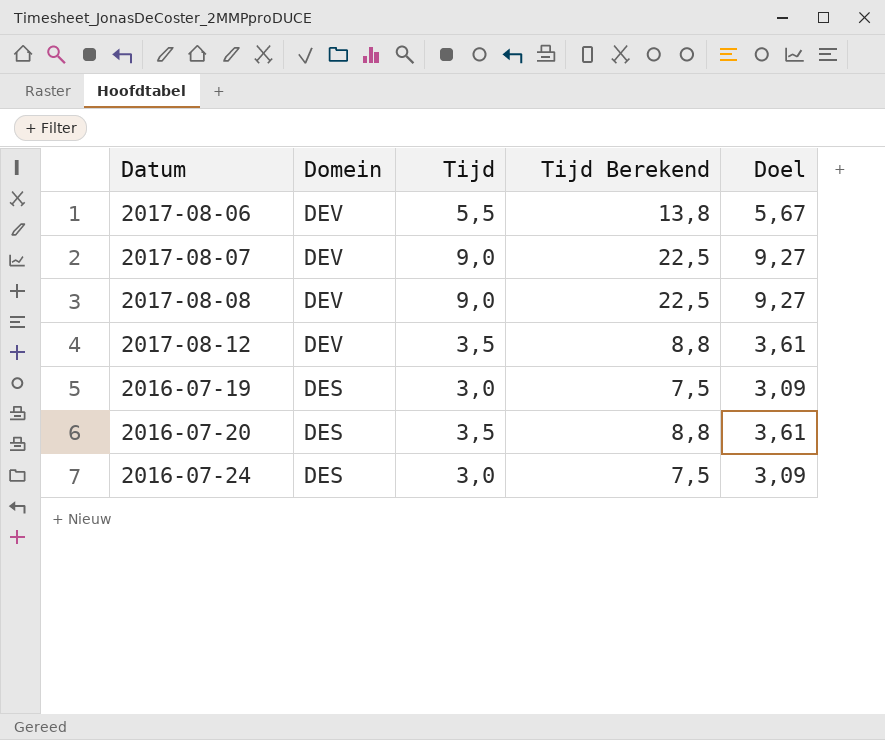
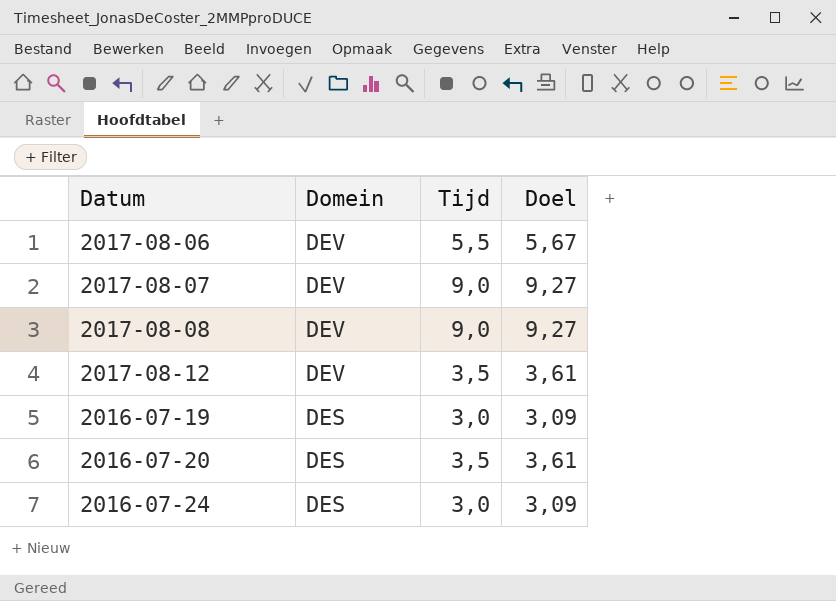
column Tijd Berekend | formula: [Tijd] * 2,5 -> none

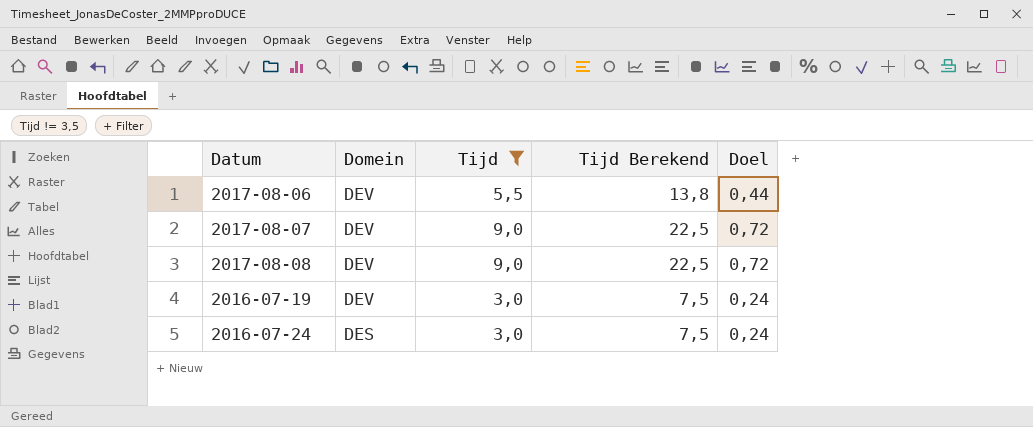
filter: none -> Tijd != 3,5
column Tijd Berekend | formula: none -> [Tijd] * 2,5
column Doel | formula: [Tijd] * 1,03 -> [Tijd] * 0,08
2016-07-19 | Domein: DES -> DEV

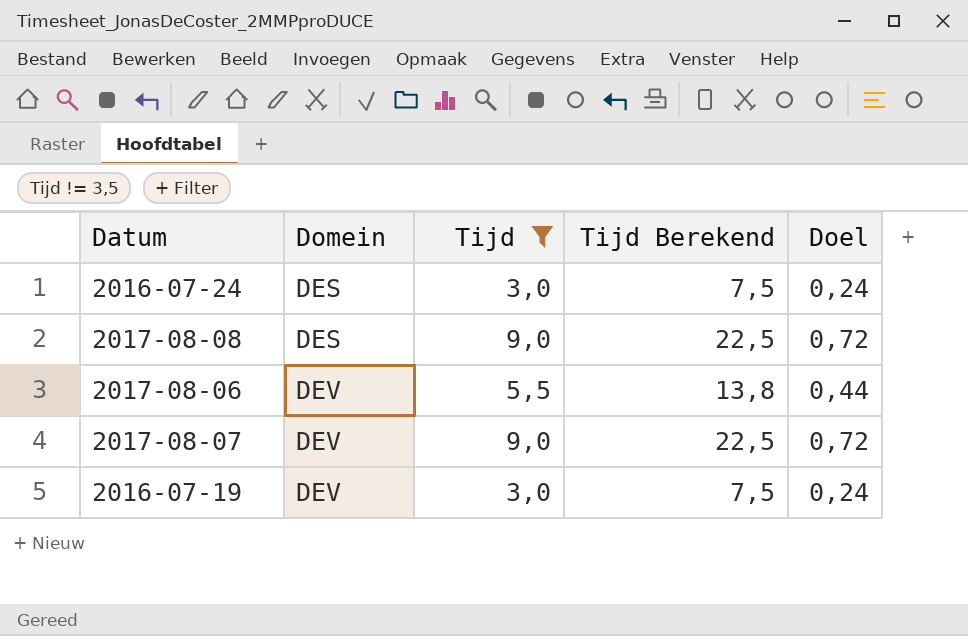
row order: Domein descending -> Domein ascending
2017-08-08 | Domein: DEV -> DES

